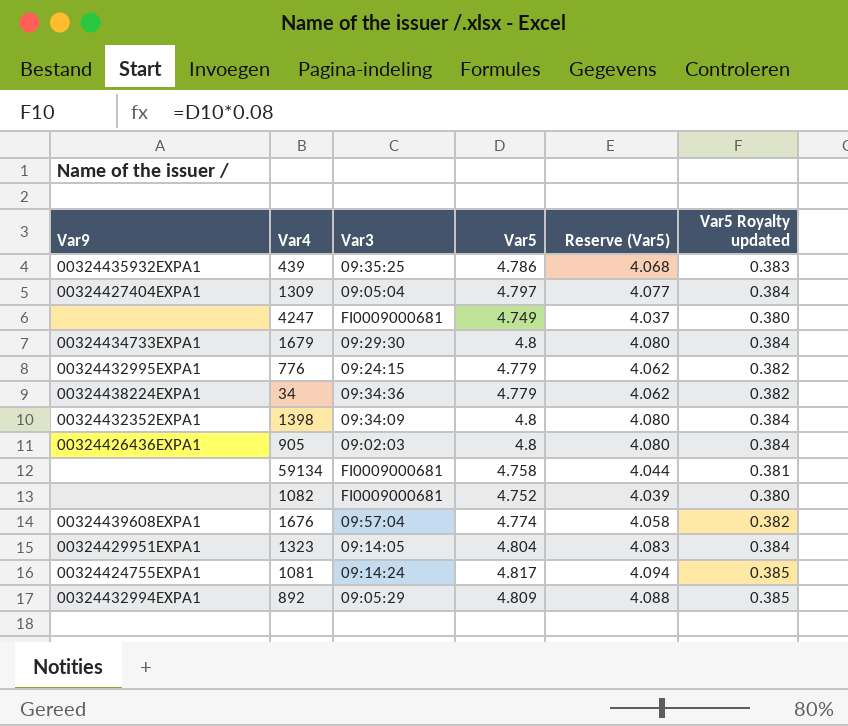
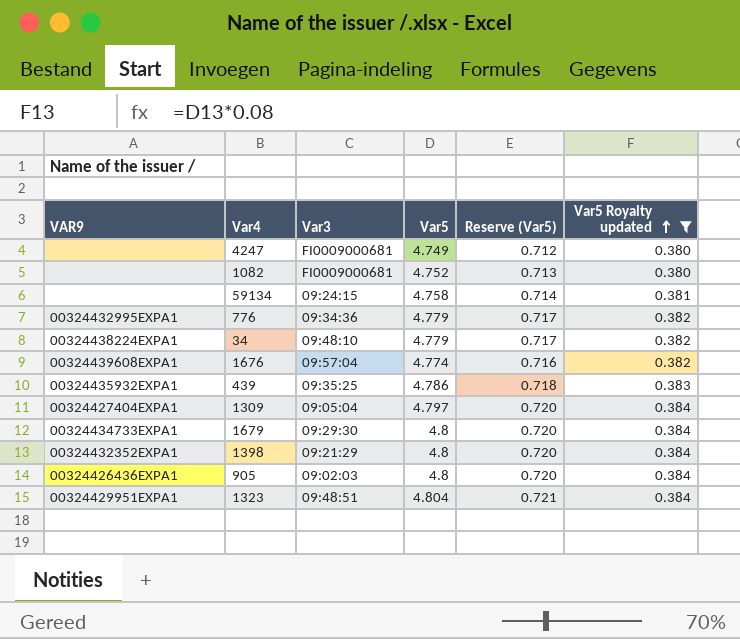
filter: none -> Var5 Royalty updated != 0.385
row order: none -> Var5 Royalty updated ascending
column name: Var9 -> VAR9
column Reserve (Var5) | formula: [Var5] * 0.85 -> [Var5] * 0.15
59134 | Var3: FI0009000681 -> 09:24:15
776 | Var3: 09:24:15 -> 09:34:36
34 | Var3: 09:34:36 -> 09:48:10
1398 | Var3: 09:34:09 -> 09:21:29
1323 | Var3: 09:14:05 -> 09:48:51

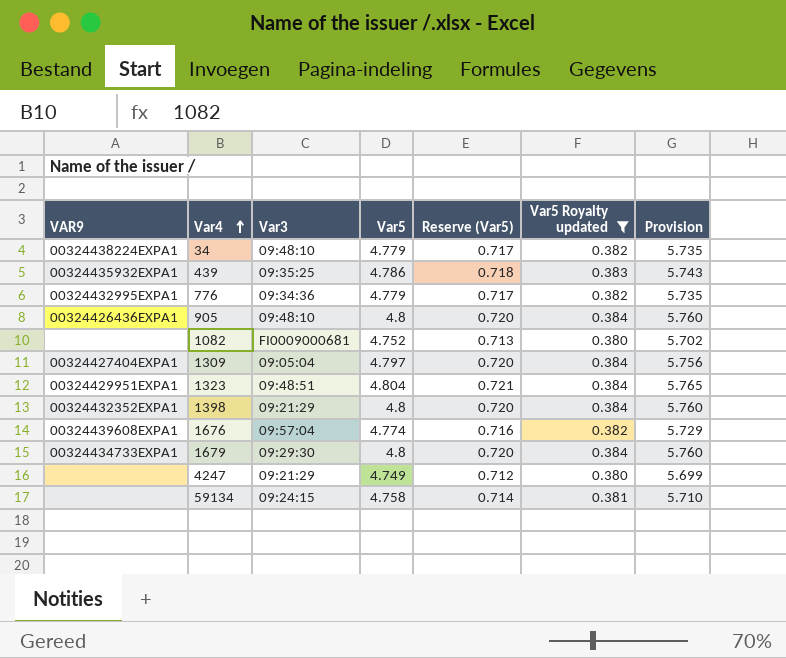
row order: Var5 Royalty updated ascending -> Var4 ascending
column Provision | formula: none -> [Var5] * 1.2
905 | Var3: 09:02:03 -> 09:48:10
4247 | Var3: FI0009000681 -> 09:21:29

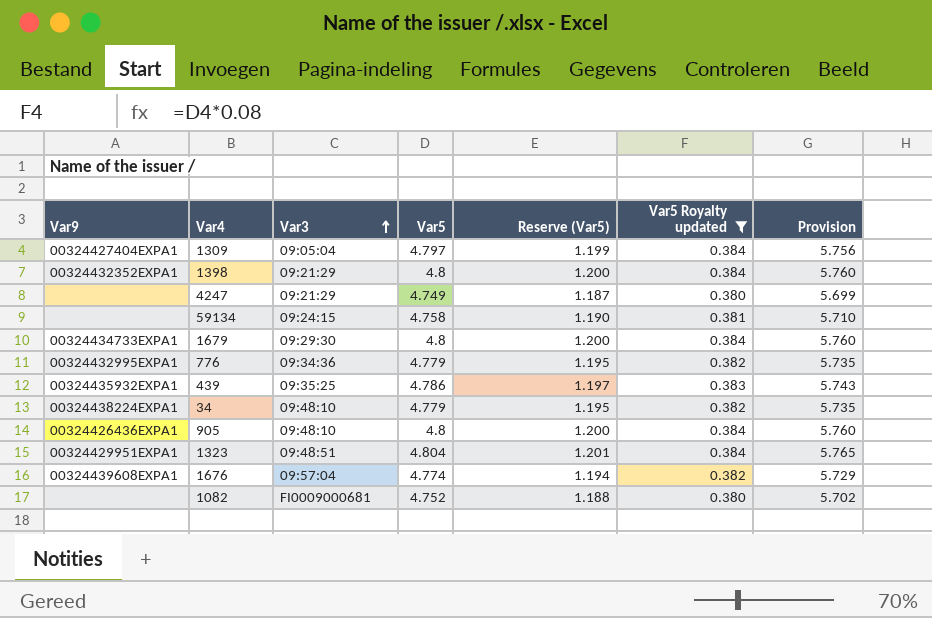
row order: Var4 ascending -> Var3 ascending
column name: VAR9 -> Var9
column Reserve (Var5) | formula: [Var5] * 0.15 -> [Var5] * 0.25

